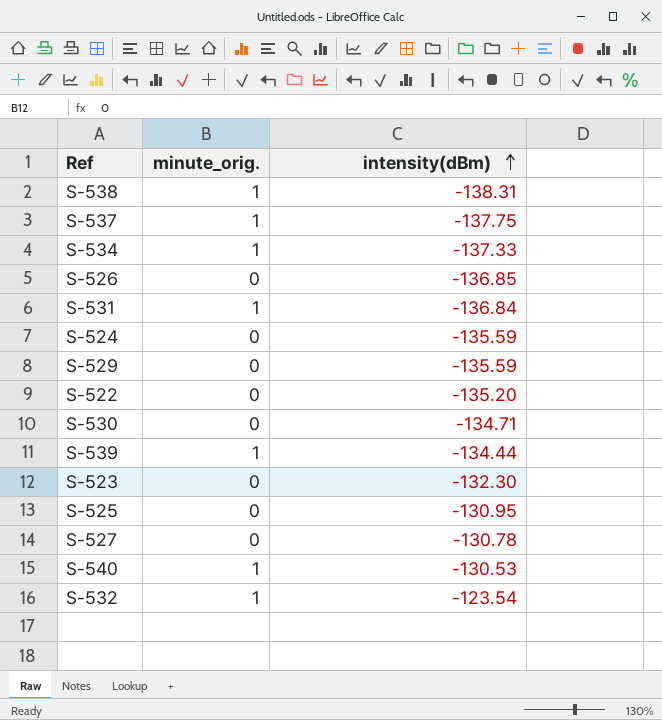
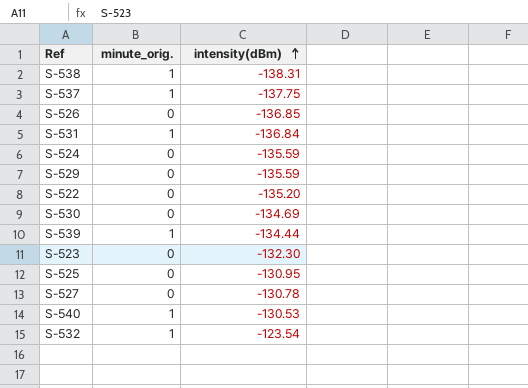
row S-534: 1 | -137.33 -> none
S-530 | intensity(dBm): -134.71 -> -134.69

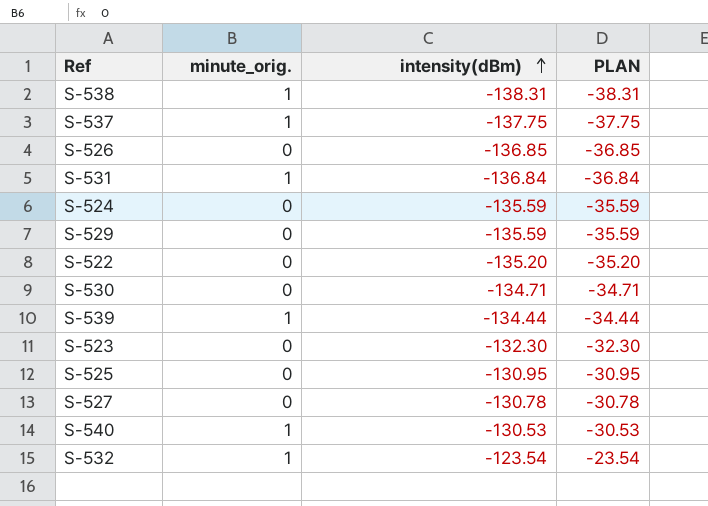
column PLAN | formula: none -> [intensity(dBm)] + 100
S-530 | intensity(dBm): -134.69 -> -134.71

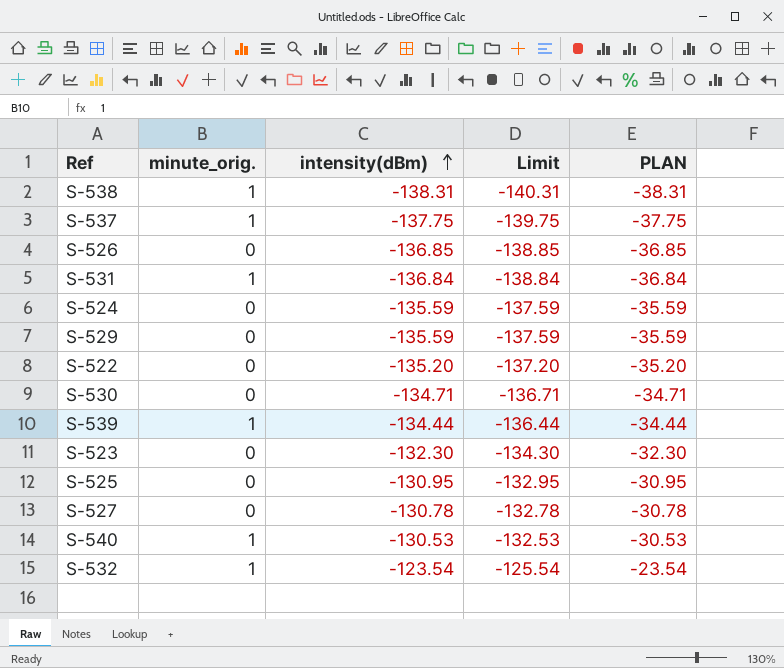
column Limit | formula: none -> [intensity(dBm)] - 2

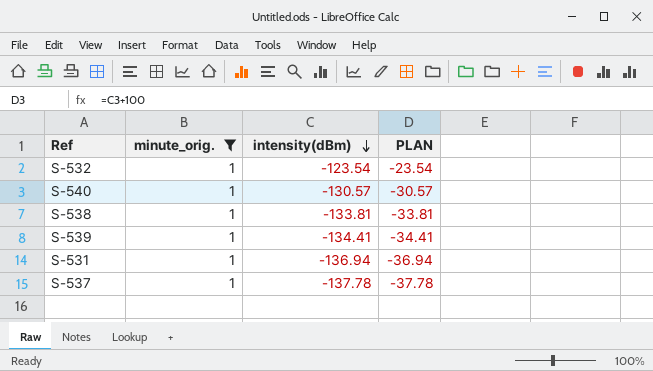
filter: none -> minute_orig. = 1
row order: intensity(dBm) ascending -> intensity(dBm) descending
column Limit | formula: [intensity(dBm)] - 2 -> none
S-540 | intensity(dBm): -130.53 -> -130.57
S-540 | PLAN: -30.53 -> -30.57
S-538 | intensity(dBm): -138.31 -> -133.81
S-538 | PLAN: -38.31 -> -33.81
S-539 | intensity(dBm): -134.44 -> -134.41
S-539 | PLAN: -34.44 -> -34.41
S-531 | intensity(dBm): -136.84 -> -136.94
S-531 | PLAN: -36.84 -> -36.94
S-537 | intensity(dBm): -137.75 -> -137.78
S-537 | PLAN: -37.75 -> -37.78

